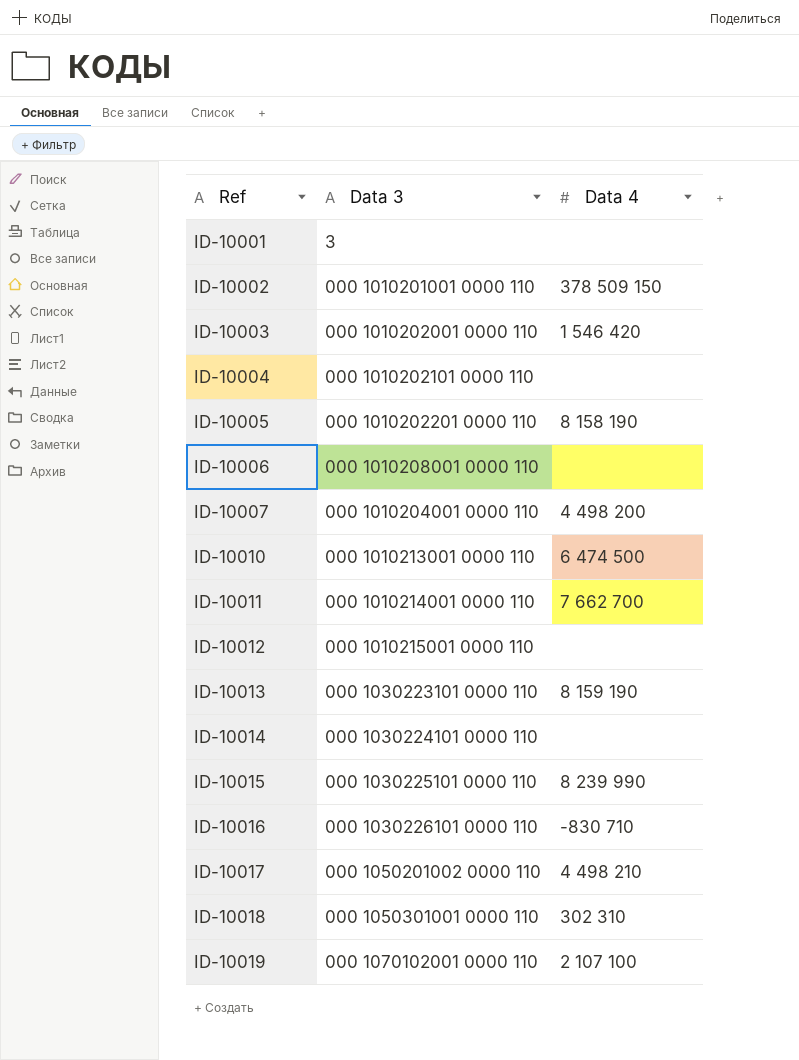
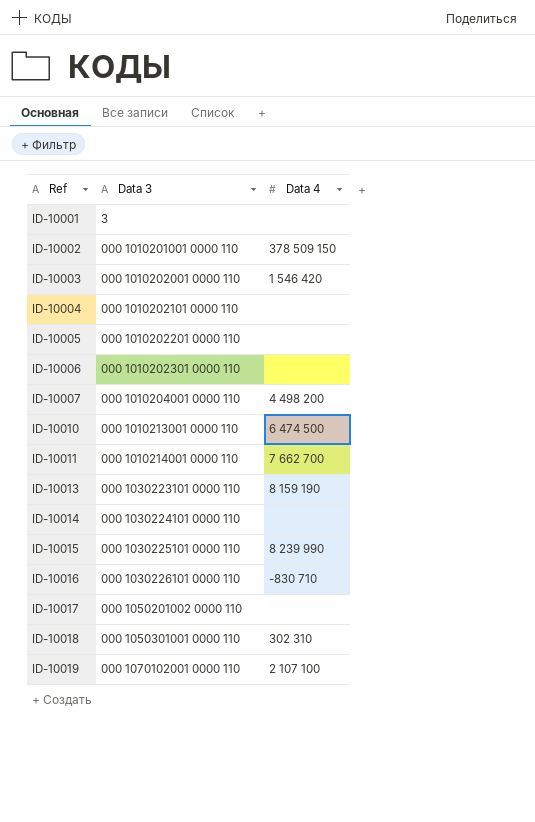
row ID-10012: 000 1010215001 0000 110 | none -> none
ID-10005 | Data 4: 8 158 190 -> none
ID-10006 | Data 3: 000 1010208001 0000 110 -> 000 1010202301 0000 110
ID-10017 | Data 4: 4 498 210 -> none

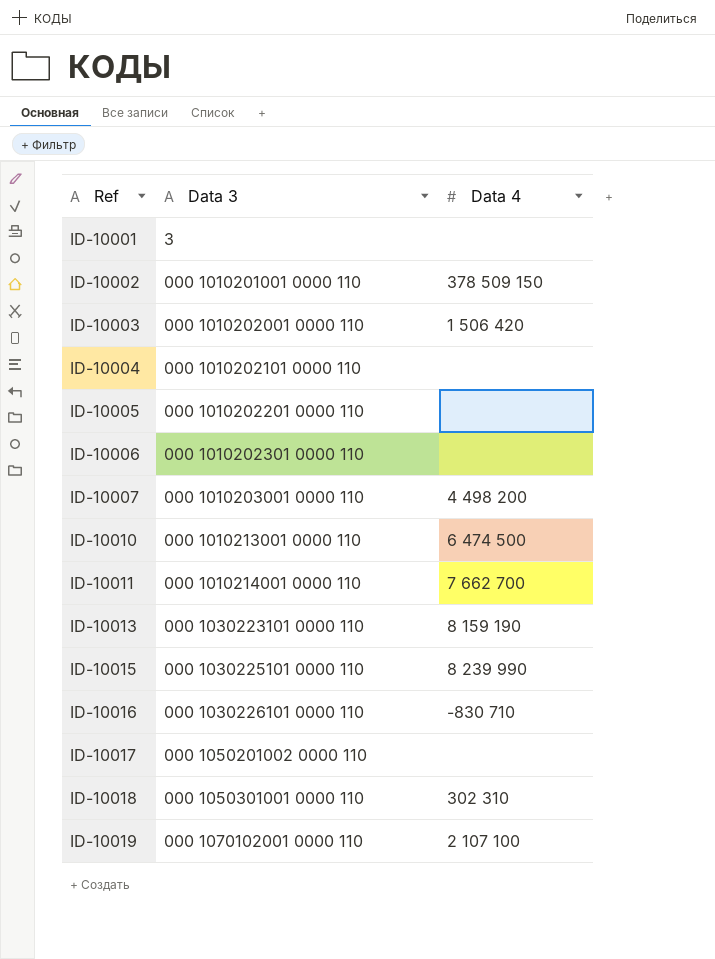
row ID-10014: 000 1030224101 0000 110 | none -> none
ID-10003 | Data 4: 1 546 420 -> 1 506 420
ID-10007 | Data 3: 000 1010204001 0000 110 -> 000 1010203001 0000 110

